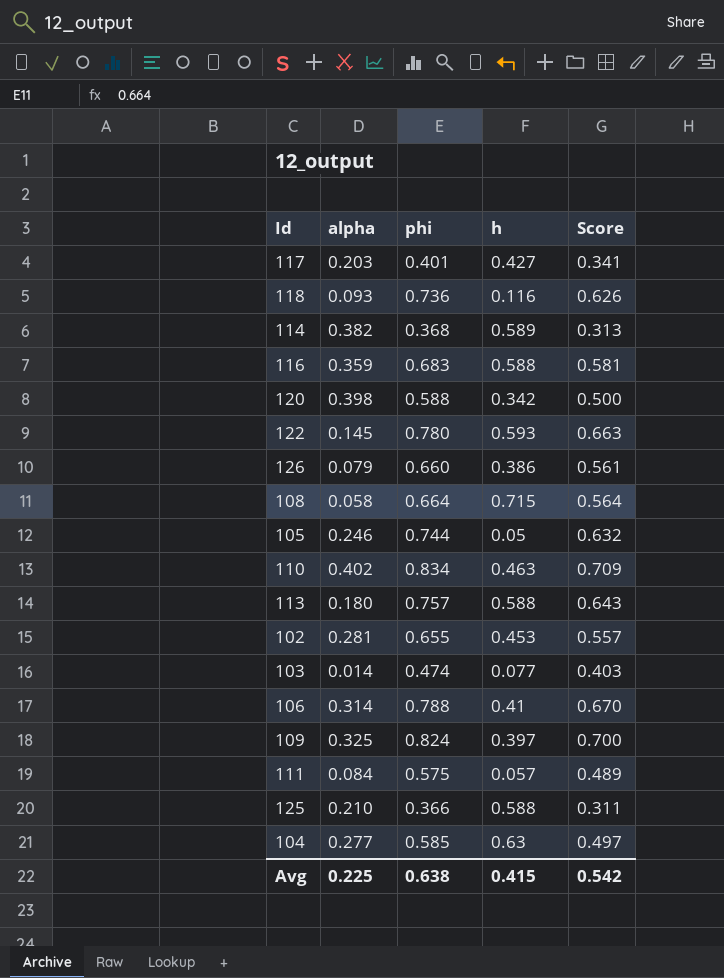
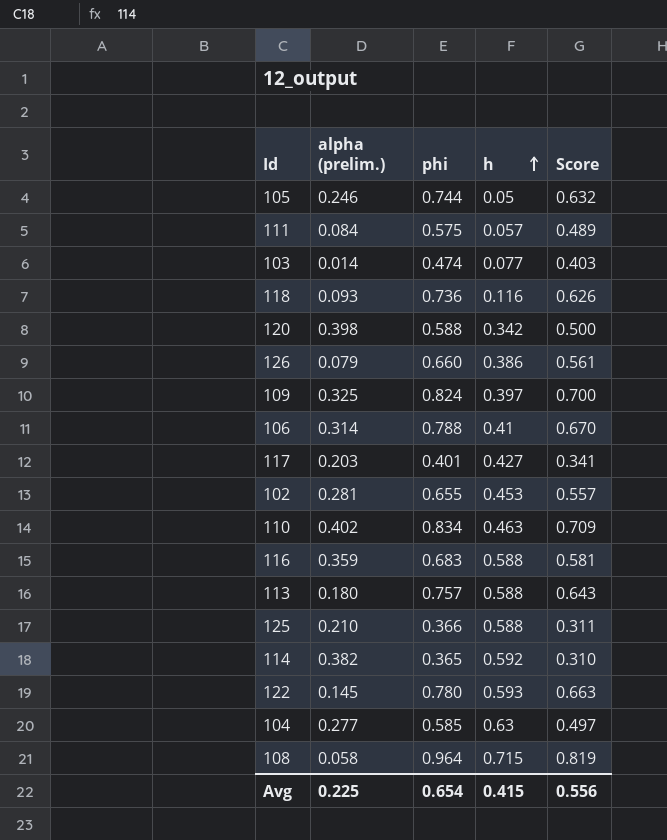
row order: none -> h ascending
column name: alpha -> alpha (prelim.)
114 | phi: 0.368 -> 0.365
114 | h: 0.589 -> 0.592
114 | Score: 0.313 -> 0.310
108 | phi: 0.664 -> 0.964
108 | Score: 0.564 -> 0.819
Avg | phi: 0.638 -> 0.654
Avg | Score: 0.542 -> 0.556

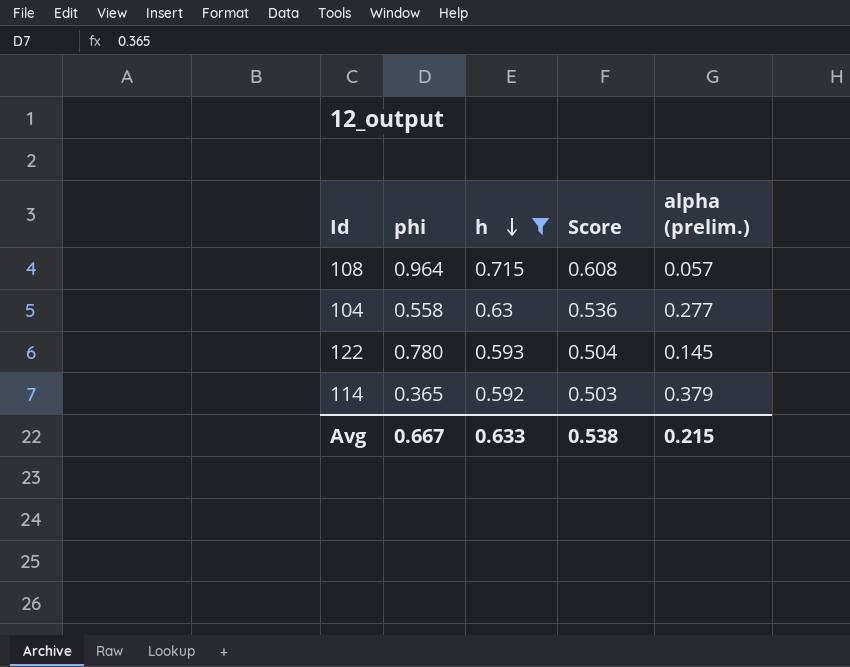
filter: none -> h >= 0.592
row order: h ascending -> h descending
column Score | formula: [phi] * 0.85 -> [h] * 0.85
column alpha (prelim.) | position: 2 -> 5
108 | alpha (prelim.): 0.058 -> 0.057
104 | phi: 0.585 -> 0.558
114 | alpha (prelim.): 0.382 -> 0.379
Avg | phi: 0.654 -> 0.667
Avg | h: 0.415 -> 0.633
Avg | Score: 0.556 -> 0.538
Avg | alpha (prelim.): 0.225 -> 0.215

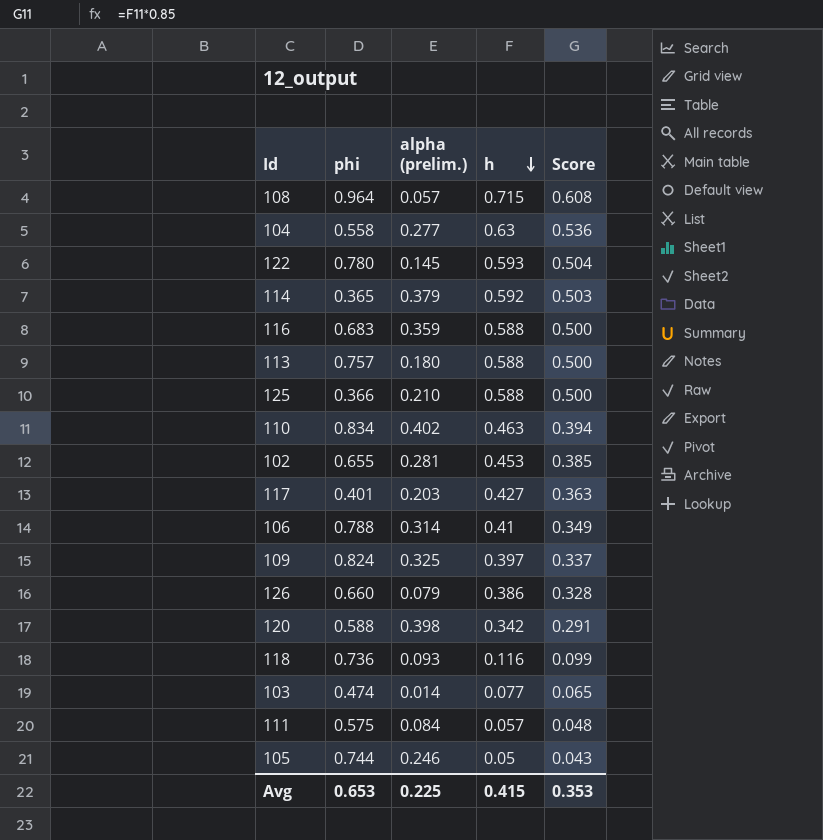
filter: h >= 0.592 -> none
column alpha (prelim.) | position: 5 -> 3
Avg | phi: 0.667 -> 0.653
Avg | alpha (prelim.): 0.215 -> 0.225
Avg | h: 0.633 -> 0.415
Avg | Score: 0.538 -> 0.353

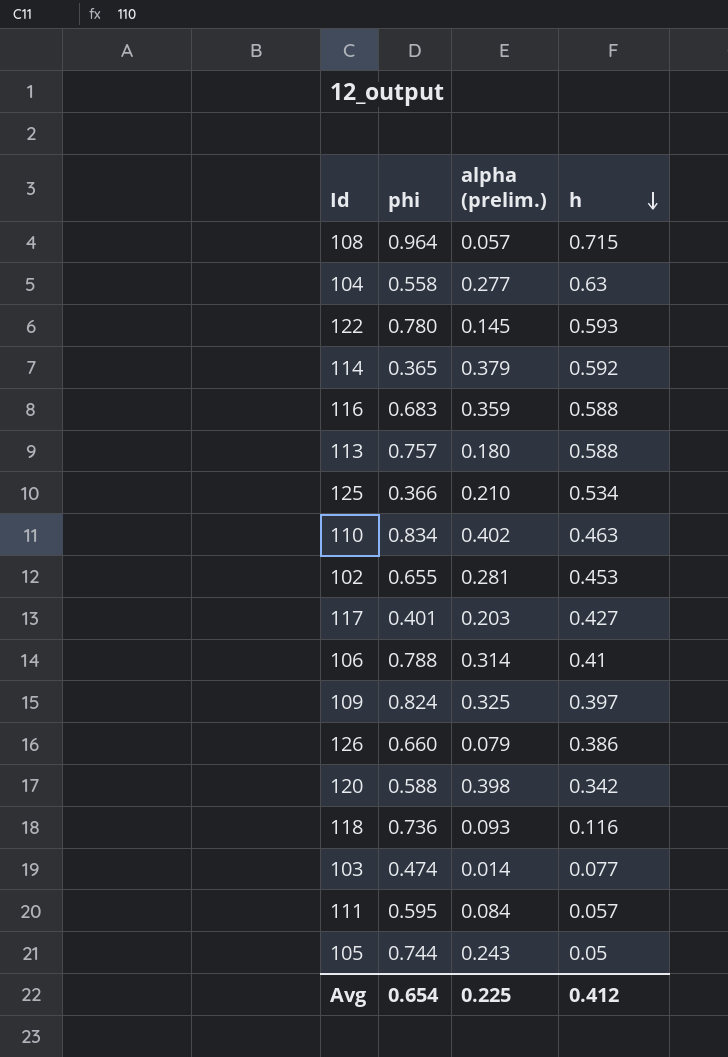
column Score | formula: [h] * 0.85 -> none
125 | h: 0.588 -> 0.534
111 | phi: 0.575 -> 0.595
105 | alpha (prelim.): 0.246 -> 0.243
Avg | phi: 0.653 -> 0.654
Avg | h: 0.415 -> 0.412

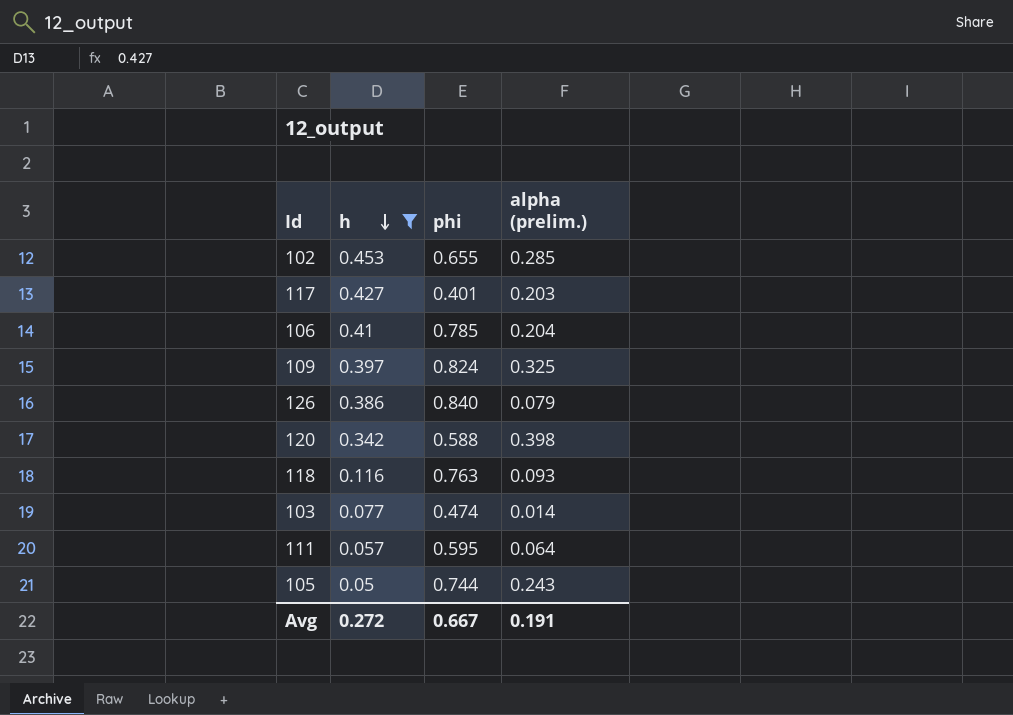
filter: none -> h <= 0.453
column h | position: 4 -> 2
102 | alpha (prelim.): 0.281 -> 0.285
106 | phi: 0.788 -> 0.785
106 | alpha (prelim.): 0.314 -> 0.204
126 | phi: 0.660 -> 0.840
118 | phi: 0.736 -> 0.763
111 | alpha (prelim.): 0.084 -> 0.064
Avg | h: 0.412 -> 0.272
Avg | phi: 0.654 -> 0.667
Avg | alpha (prelim.): 0.225 -> 0.191

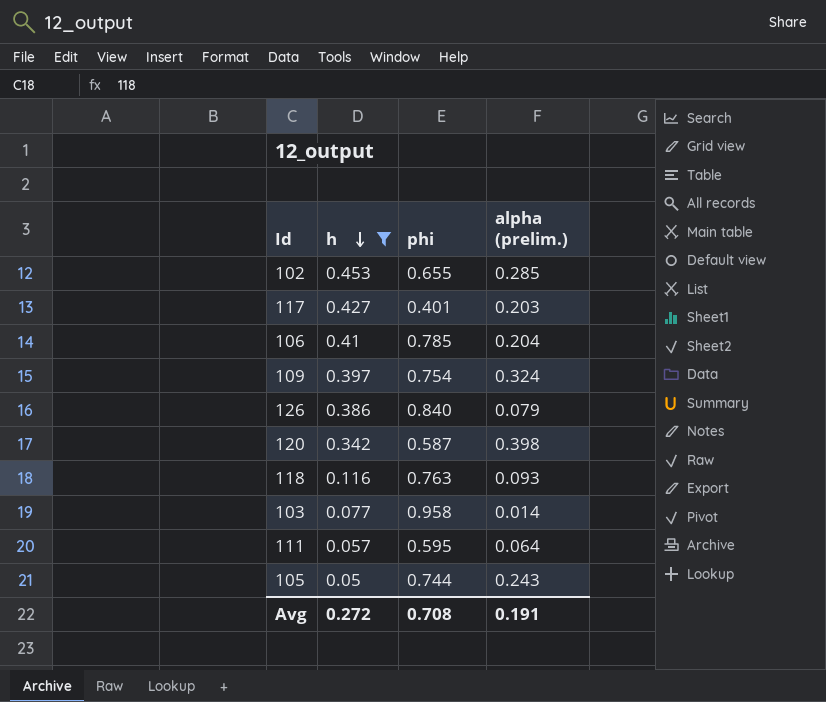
109 | phi: 0.824 -> 0.754
109 | alpha (prelim.): 0.325 -> 0.324
120 | phi: 0.588 -> 0.587
103 | phi: 0.474 -> 0.958
Avg | phi: 0.667 -> 0.708

